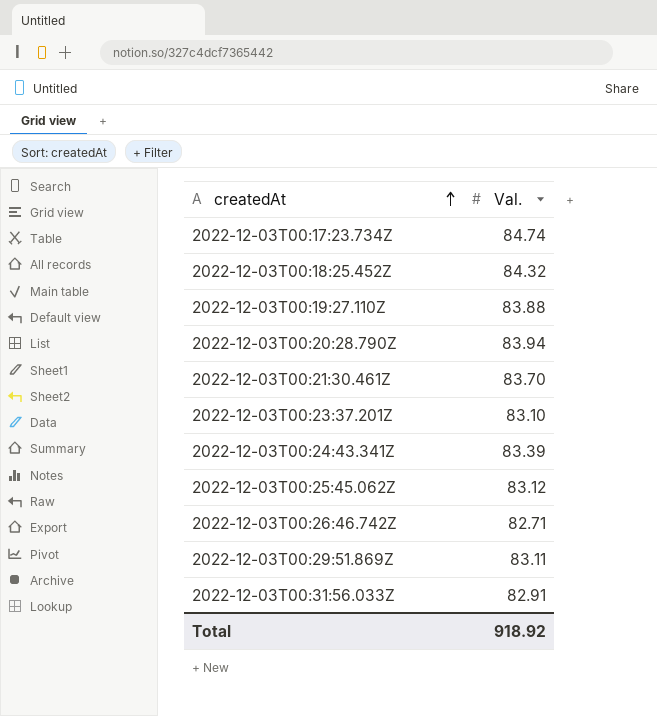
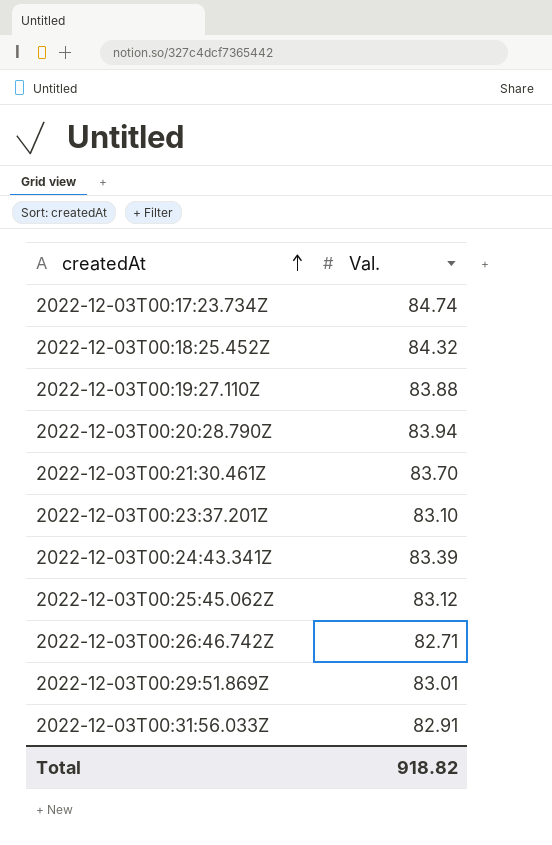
2022-12-03T00:29:51.869Z | Val.: 83.11 -> 83.01
Total | Val.: 918.92 -> 918.82

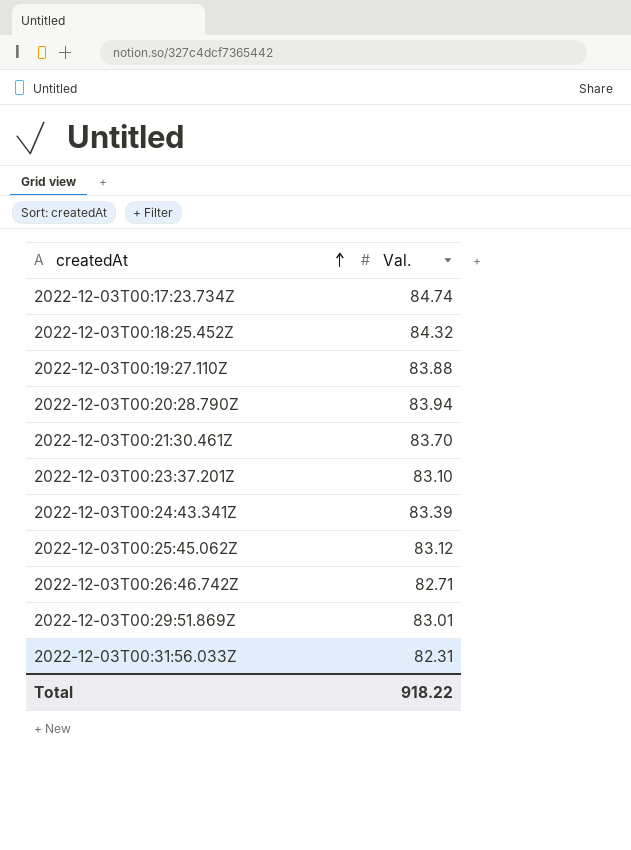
2022-12-03T00:31:56.033Z | Val.: 82.91 -> 82.31
Total | Val.: 918.82 -> 918.22

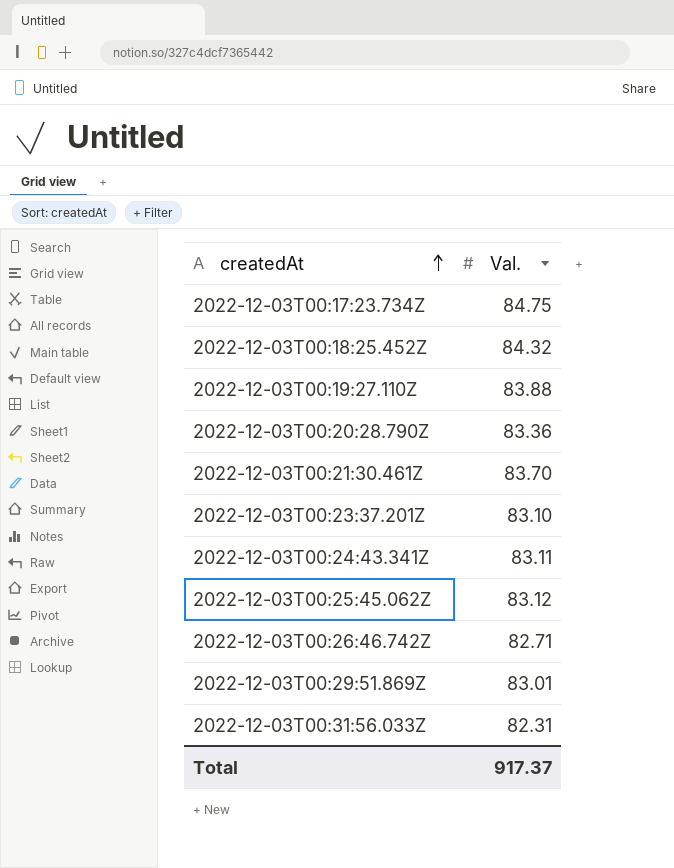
2022-12-03T00:17:23.734Z | Val.: 84.74 -> 84.75
2022-12-03T00:20:28.790Z | Val.: 83.94 -> 83.36
2022-12-03T00:24:43.341Z | Val.: 83.39 -> 83.11
Total | Val.: 918.22 -> 917.37

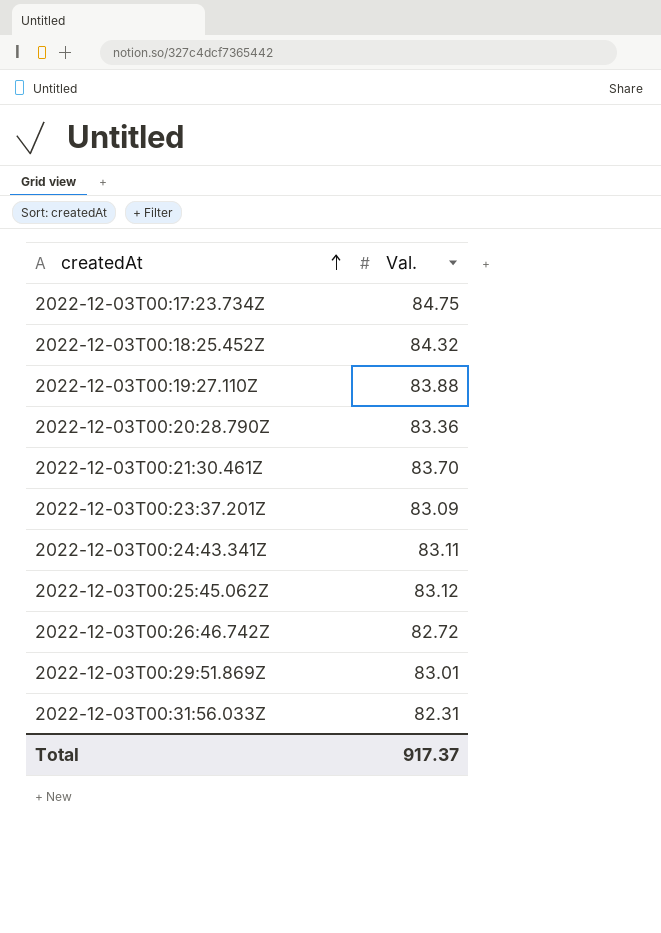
2022-12-03T00:23:37.201Z | Val.: 83.10 -> 83.09
2022-12-03T00:26:46.742Z | Val.: 82.71 -> 82.72

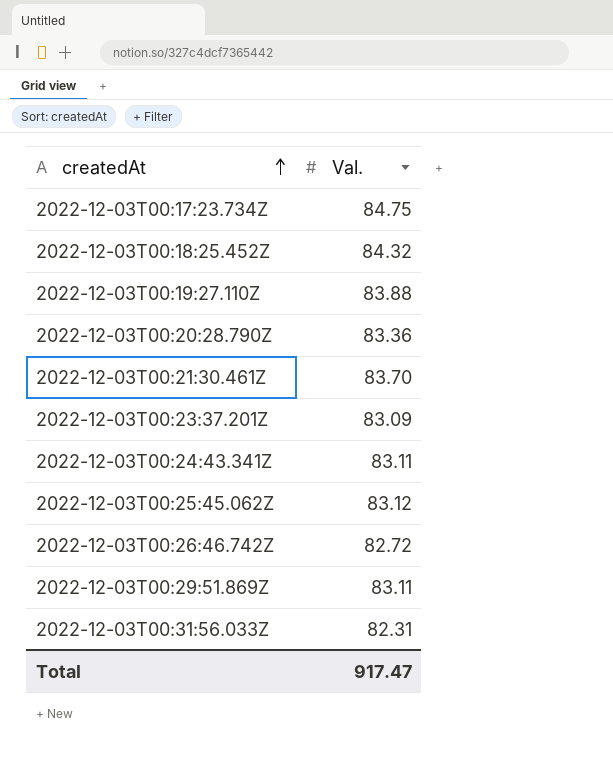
2022-12-03T00:29:51.869Z | Val.: 83.01 -> 83.11
Total | Val.: 917.37 -> 917.47

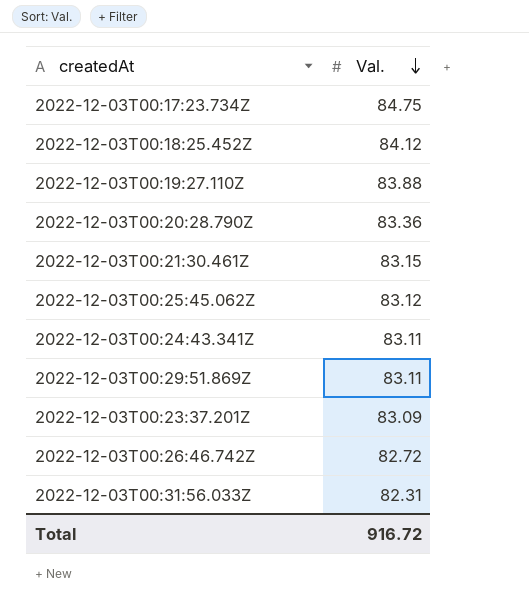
row order: createdAt ascending -> Val. descending
2022-12-03T00:18:25.452Z | Val.: 84.32 -> 84.12
2022-12-03T00:21:30.461Z | Val.: 83.70 -> 83.15
Total | Val.: 917.47 -> 916.72

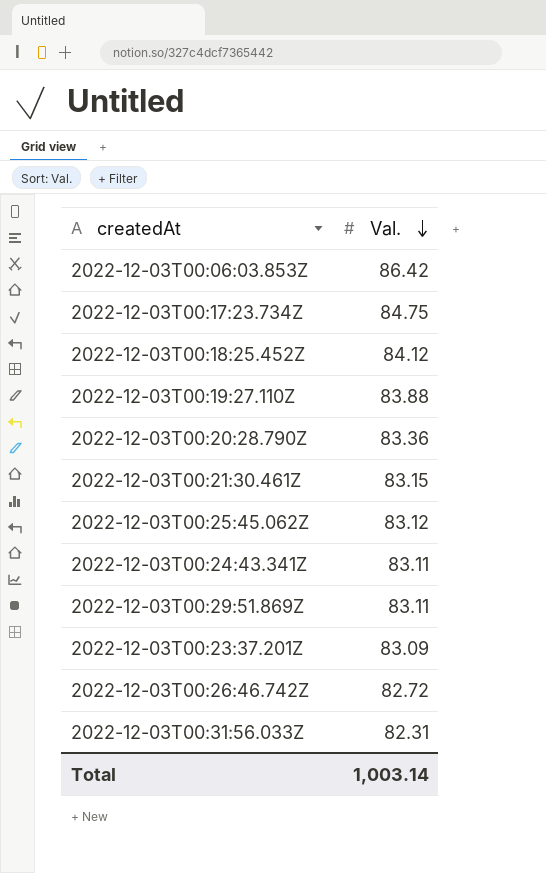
row 2022-12-03T00:06:03.853Z: none -> 86.42
Total | Val.: 916.72 -> 1,003.14

